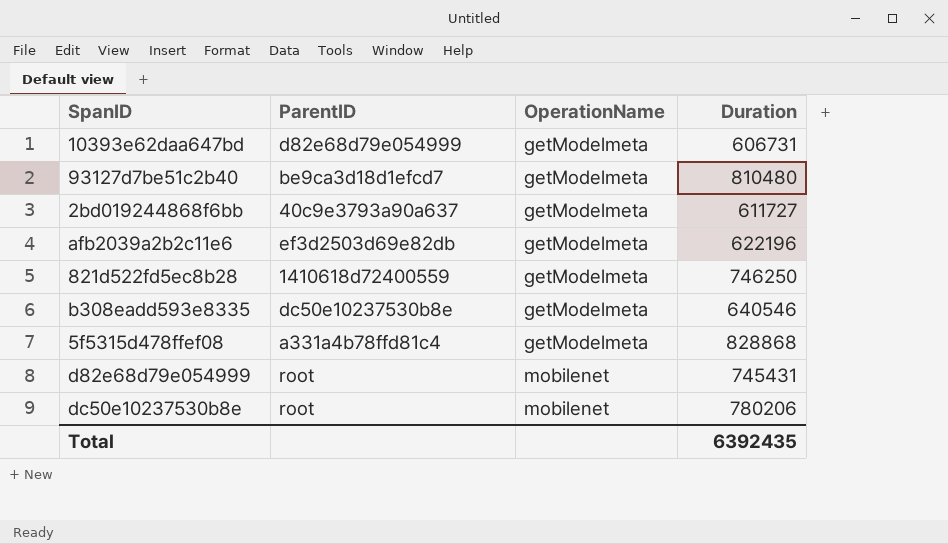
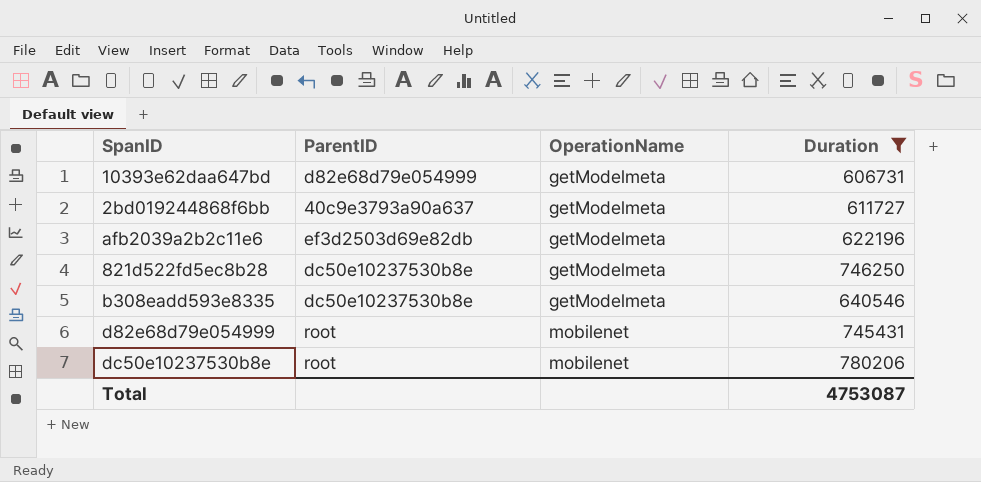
filter: none -> Duration <= 780206
821d522fd5ec8b28 | ParentID: 1410618d72400559 -> dc50e10237530b8e
Total | Duration: 6392435 -> 4753087

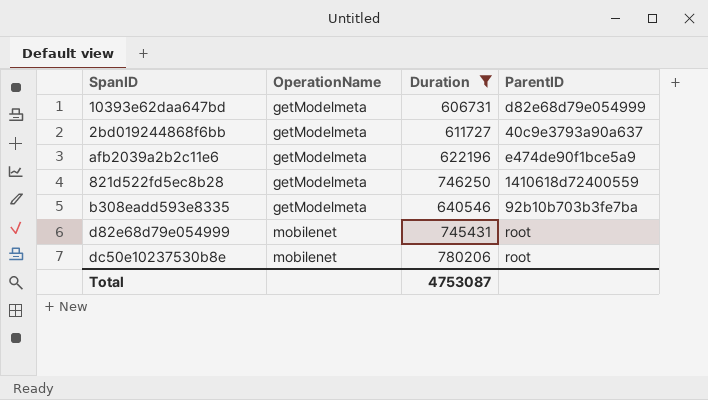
column ParentID | position: 2 -> 4
afb2039a2b2c11e6 | ParentID: ef3d2503d69e82db -> e474de90f1bce5a9
821d522fd5ec8b28 | ParentID: dc50e10237530b8e -> 1410618d72400559
b308eadd593e8335 | ParentID: dc50e10237530b8e -> 92b10b703b3fe7ba

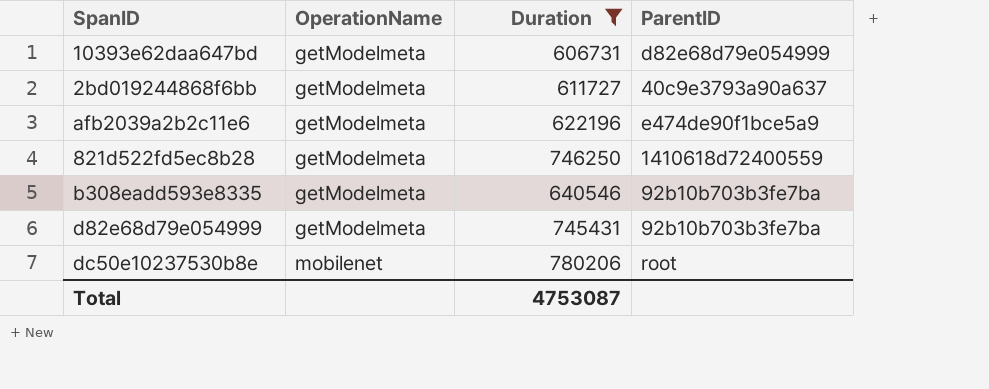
d82e68d79e054999 | OperationName: mobilenet -> getModelmeta
d82e68d79e054999 | ParentID: root -> 92b10b703b3fe7ba

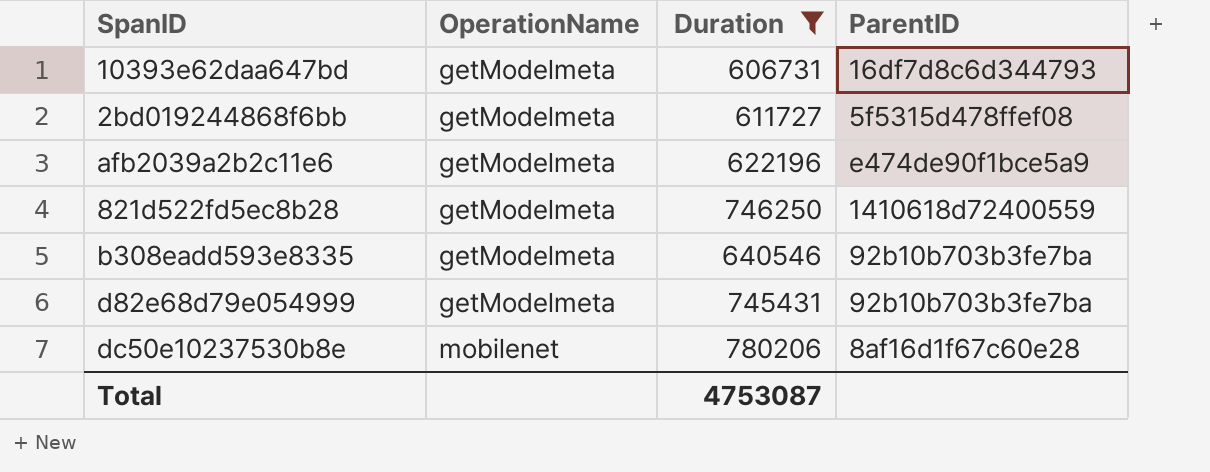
10393e62daa647bd | ParentID: d82e68d79e054999 -> 16df7d8c6d344793
2bd019244868f6bb | ParentID: 40c9e3793a90a637 -> 5f5315d478ffef08
dc50e10237530b8e | ParentID: root -> 8af16d1f67c60e28

